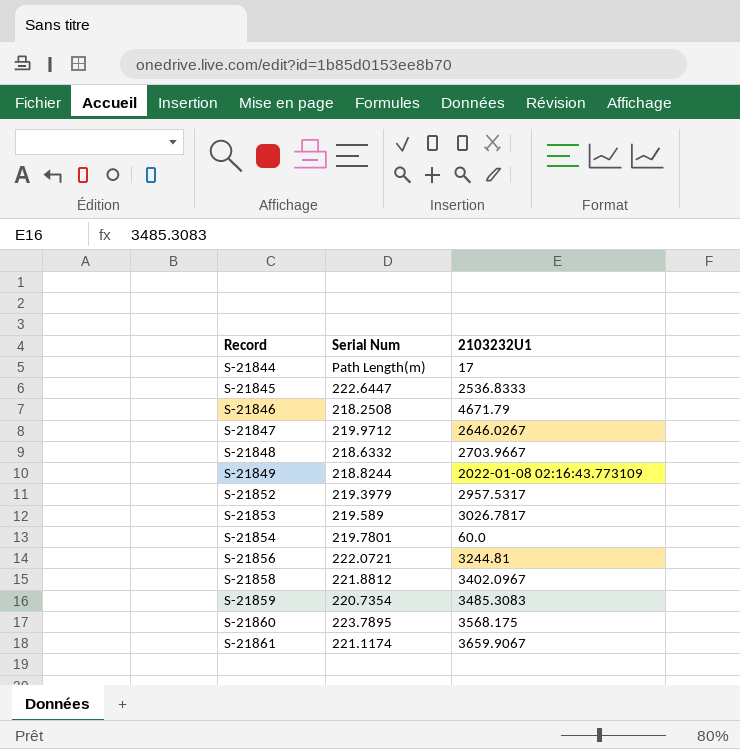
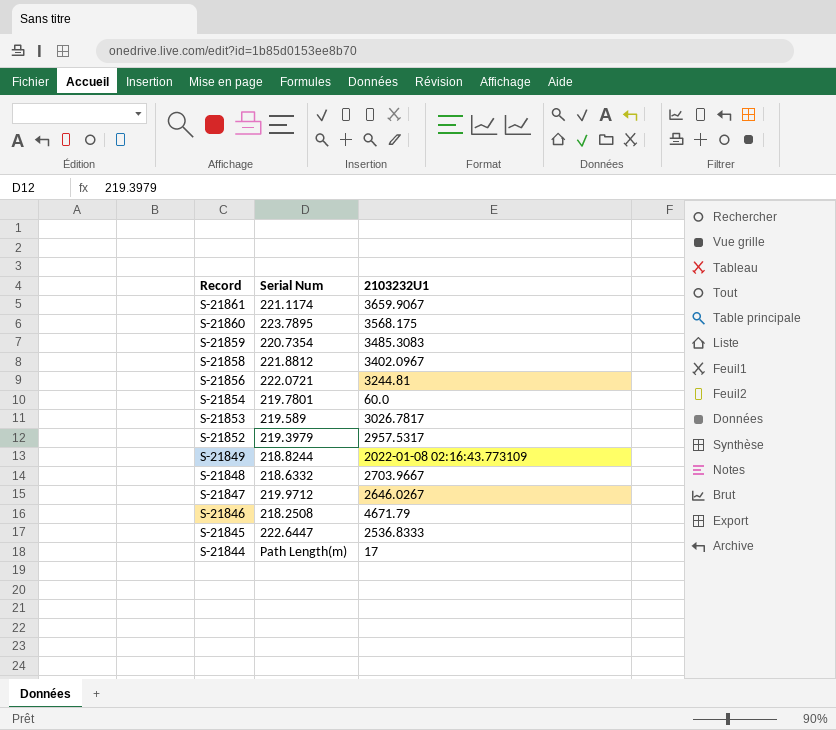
row order: Record ascending -> Record descending

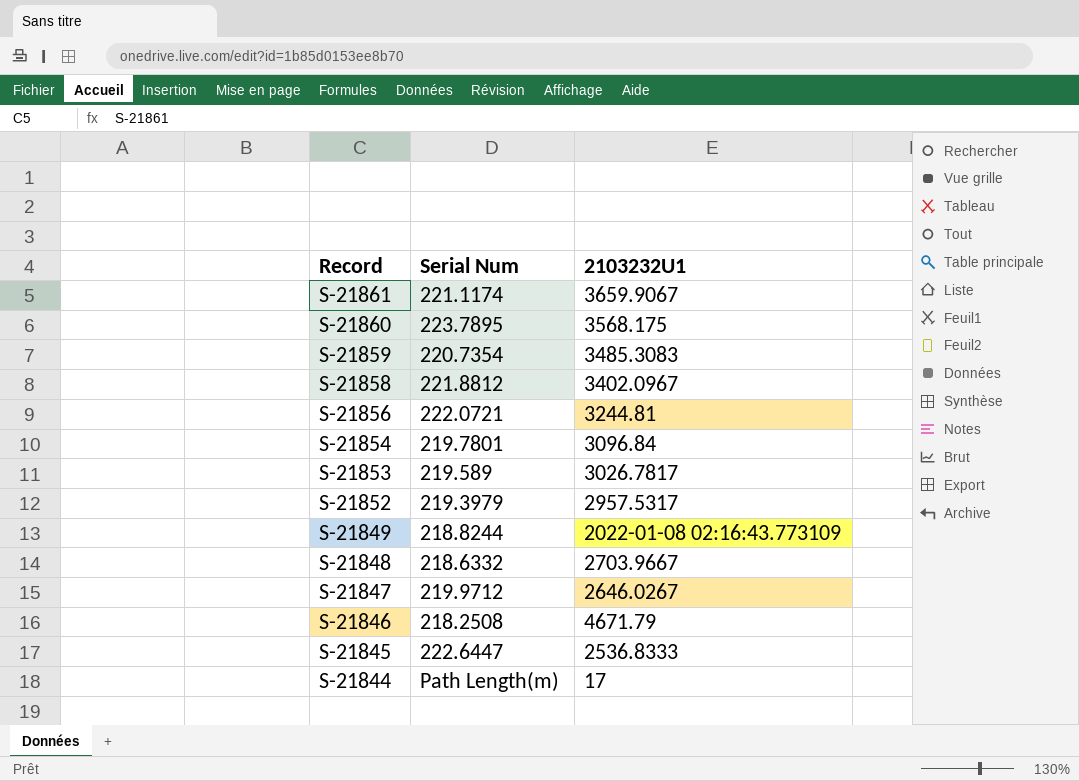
S-21854 | 2103232U1: 60.0 -> 3096.84

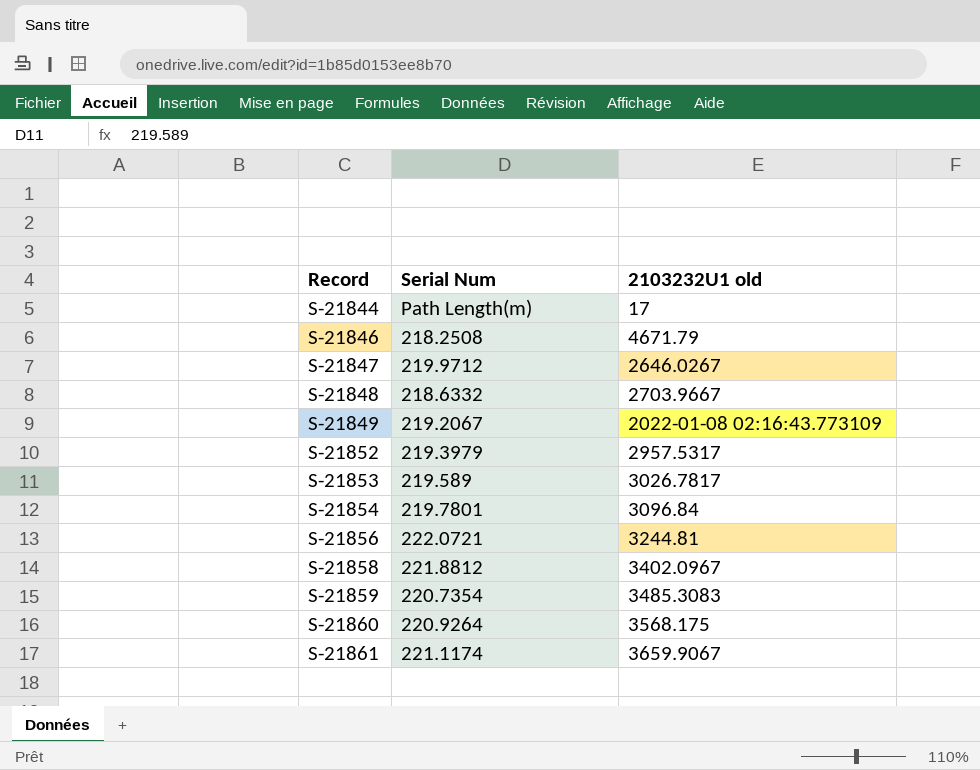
row order: Record descending -> Record ascending
column name: 2103232U1 -> 2103232U1 old
row S-21845: 222.6447 | 2536.8333 -> none
S-21849 | Serial Num: 218.8244 -> 219.2067
S-21860 | Serial Num: 223.7895 -> 220.9264

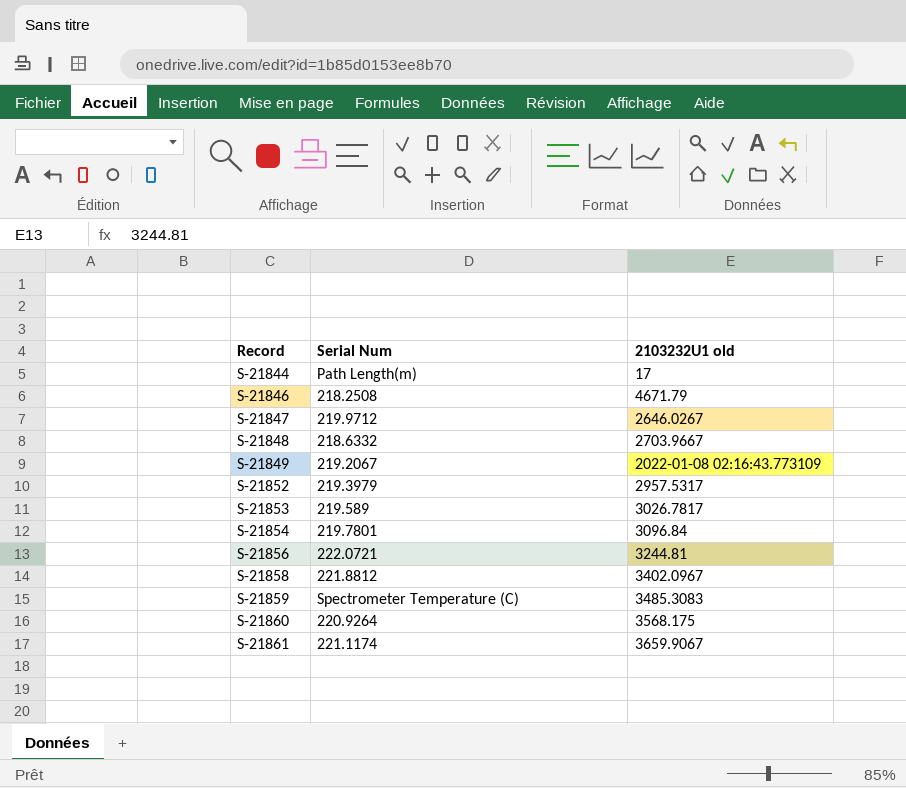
S-21859 | Serial Num: 220.7354 -> Spectrometer Temperature (C)

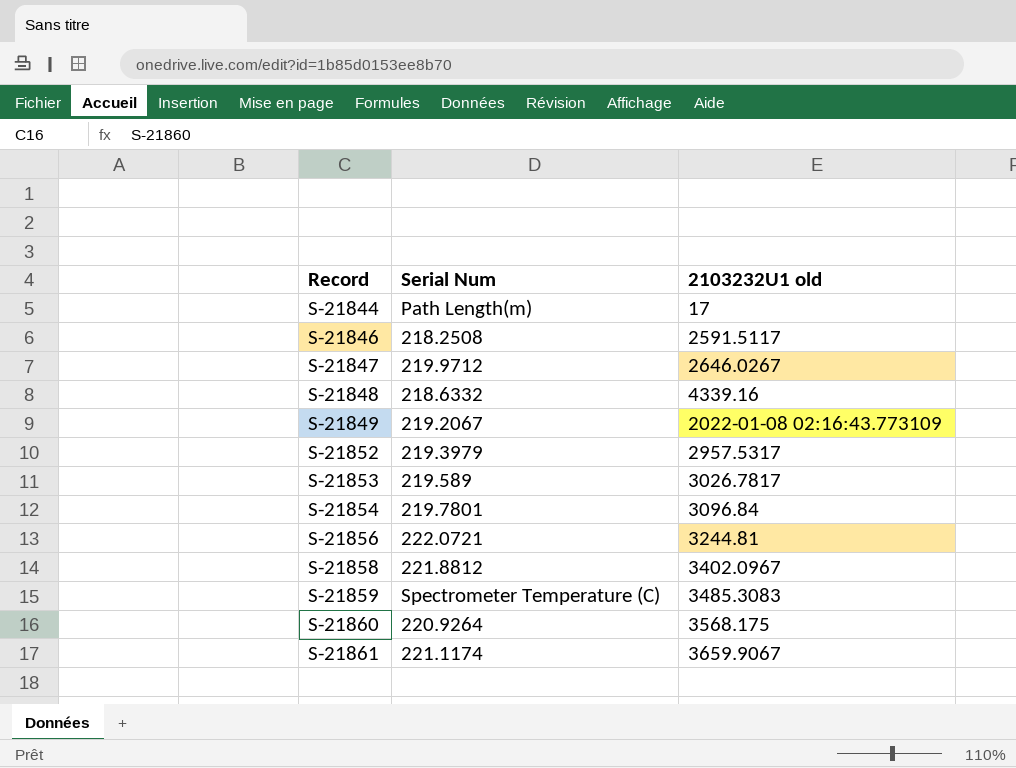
S-21846 | 2103232U1 old: 4671.79 -> 2591.5117
S-21848 | 2103232U1 old: 2703.9667 -> 4339.16

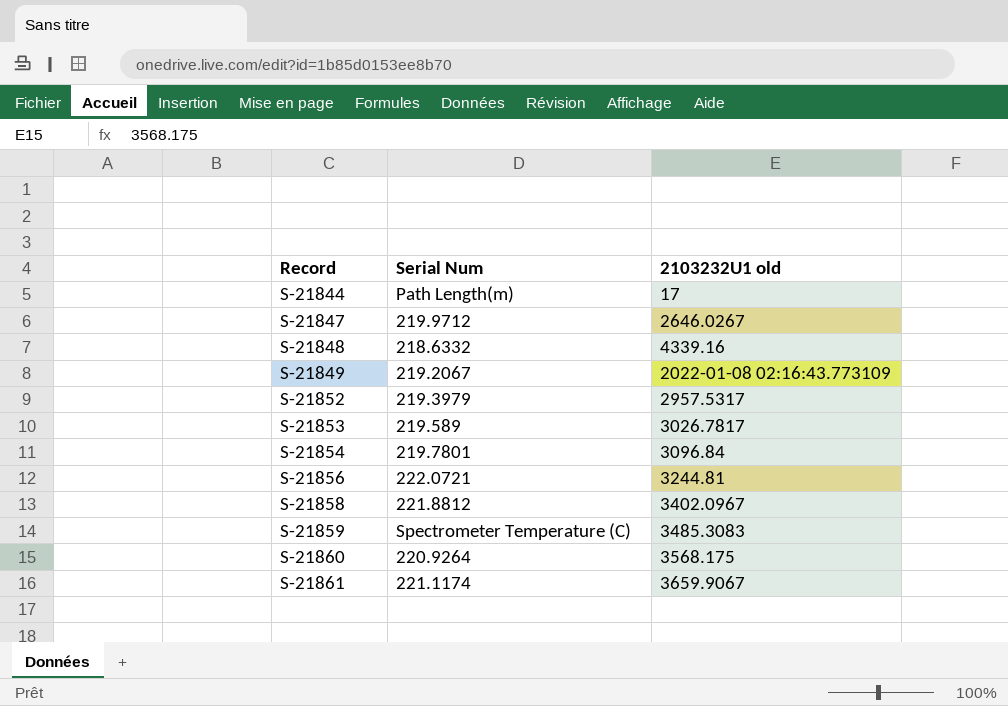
row S-21846: 218.2508 | 2591.5117 -> none

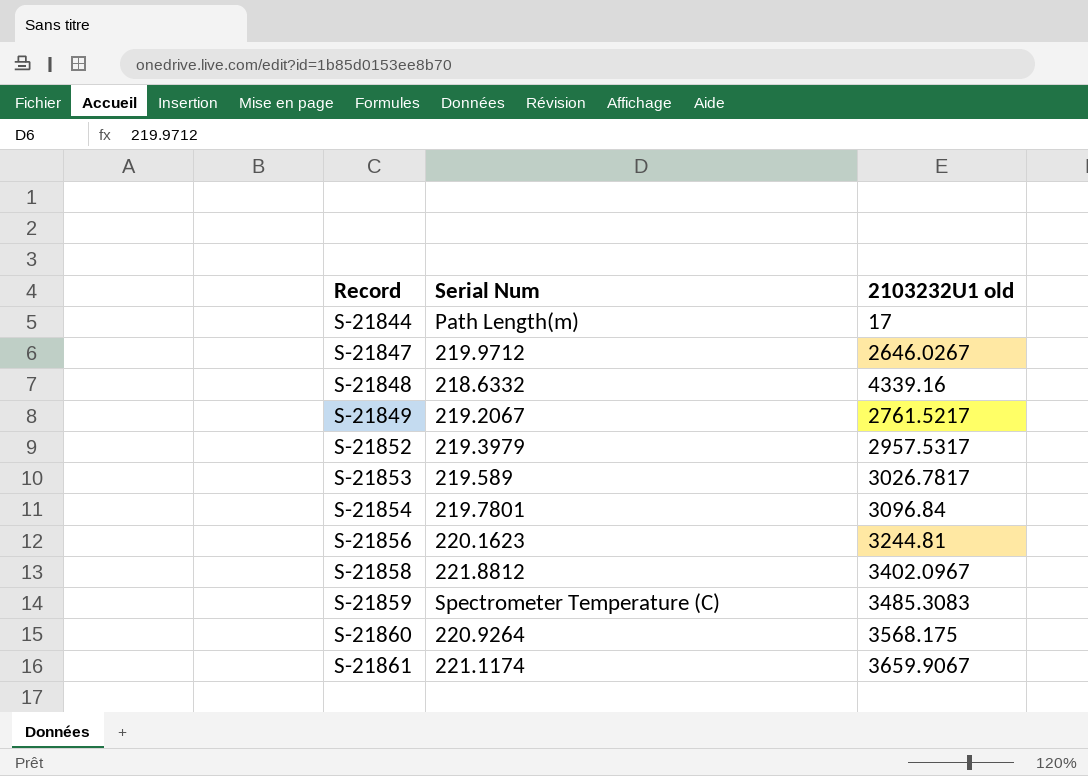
S-21849 | 2103232U1 old: 2022-01-08 02:16:43.773109 -> 2761.5217
S-21856 | Serial Num: 222.0721 -> 220.1623

